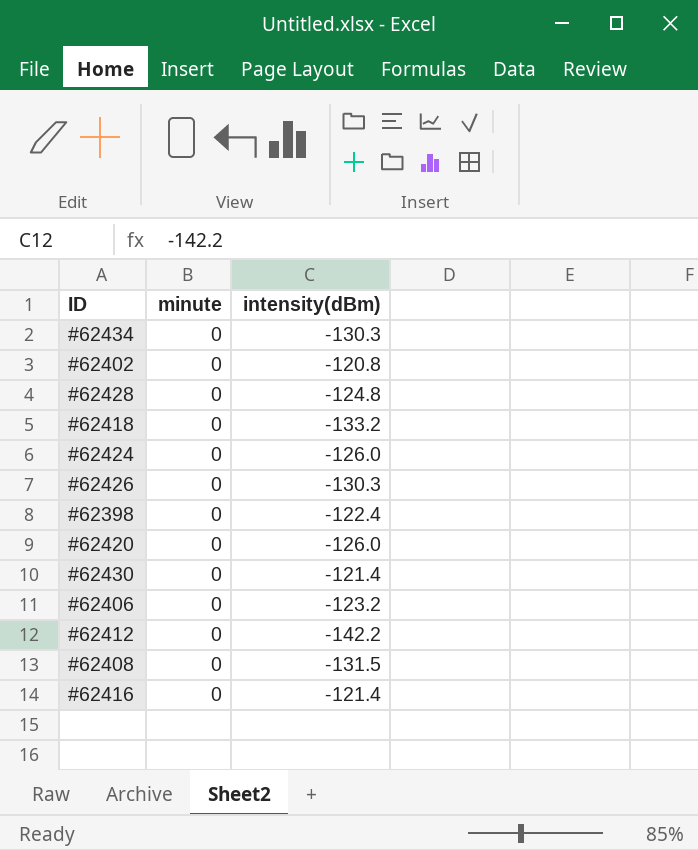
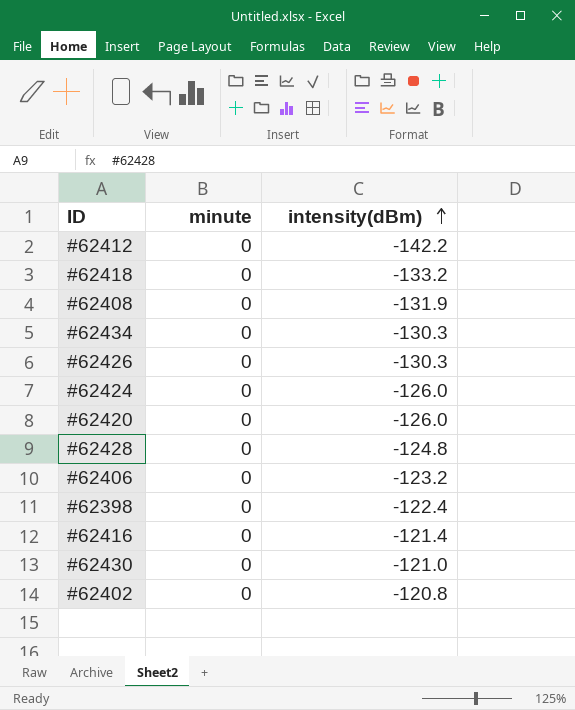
row order: none -> intensity(dBm) ascending
#62408 | intensity(dBm): -131.5 -> -131.9
#62430 | intensity(dBm): -121.4 -> -121.0

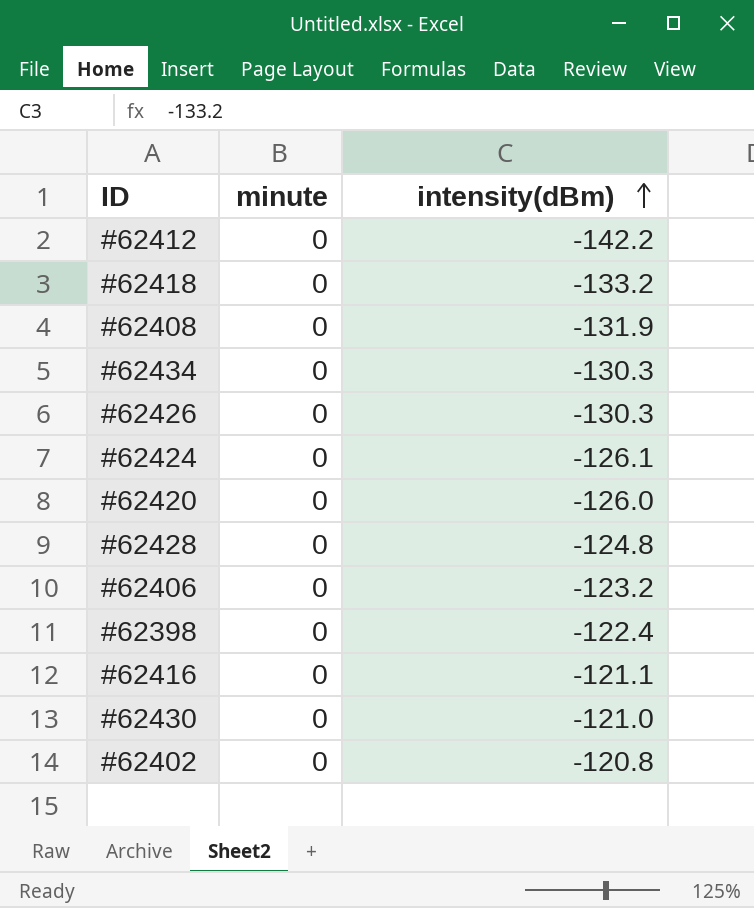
#62424 | intensity(dBm): -126.0 -> -126.1
#62416 | intensity(dBm): -121.4 -> -121.1

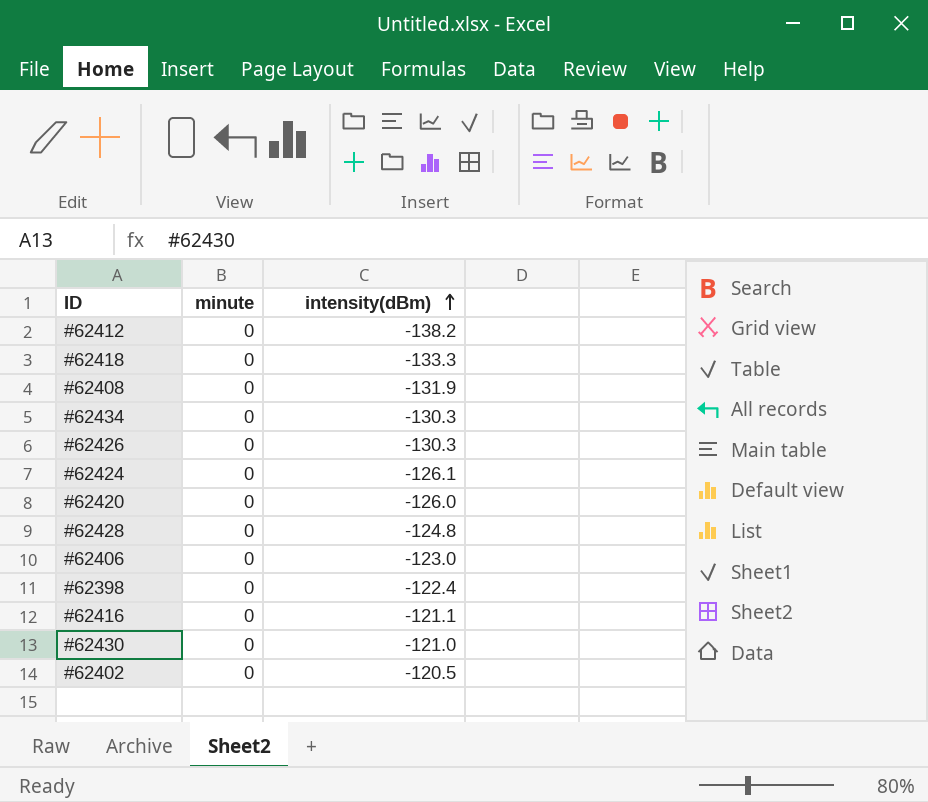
#62412 | intensity(dBm): -142.2 -> -138.2
#62418 | intensity(dBm): -133.2 -> -133.3
#62406 | intensity(dBm): -123.2 -> -123.0
#62402 | intensity(dBm): -120.8 -> -120.5

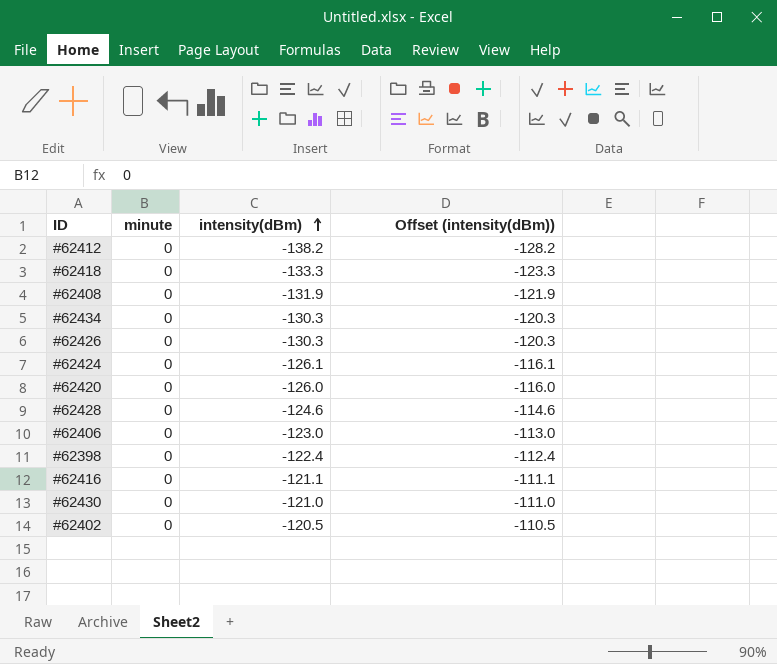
column Offset (intensity(dBm)) | formula: none -> [intensity(dBm)] + 10
#62428 | intensity(dBm): -124.8 -> -124.6

